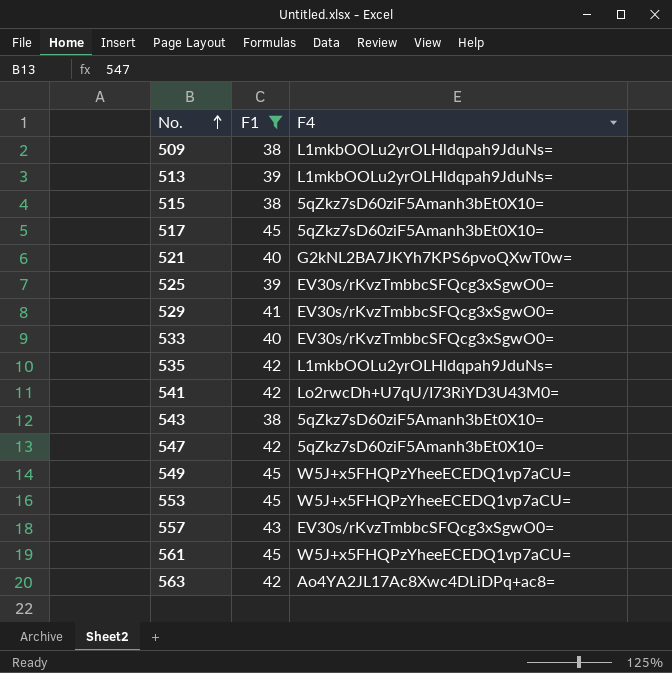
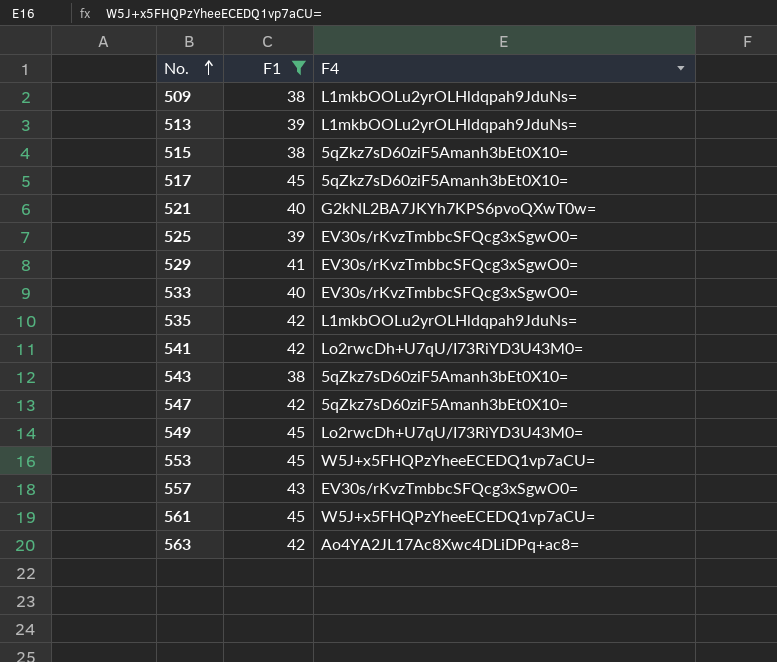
549 | F4: W5J+x5FHQPzYheeECEDQ1vp7aCU= -> Lo2rwcDh+U7qU/I73RiYD3U43M0=

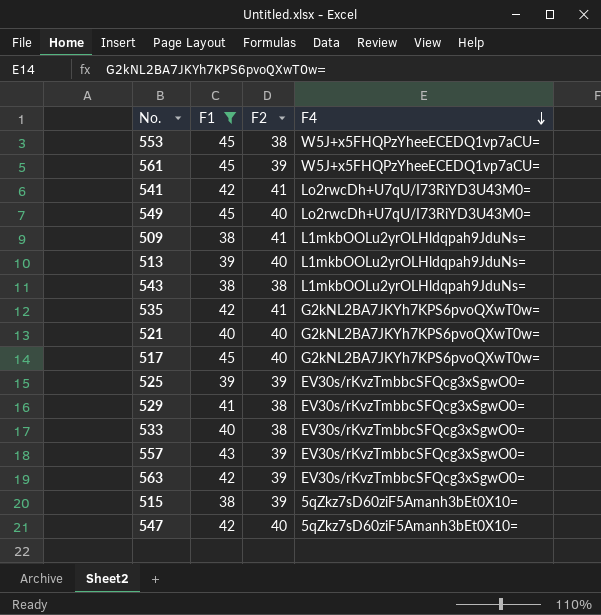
row order: No. ascending -> F4 descending
column F2 | position: none -> 3
543 | F4: 5qZkz7sD60ziF5Amanh3bEt0X10= -> L1mkbOOLu2yrOLHldqpah9JduNs=
535 | F4: L1mkbOOLu2yrOLHldqpah9JduNs= -> G2kNL2BA7JKYh7KPS6pvoQXwT0w=
517 | F4: 5qZkz7sD60ziF5Amanh3bEt0X10= -> G2kNL2BA7JKYh7KPS6pvoQXwT0w=
563 | F4: Ao4YA2JL17Ac8Xwc4DLiDPq+ac8= -> EV30s/rKvzTmbbcSFQcg3xSgwO0=

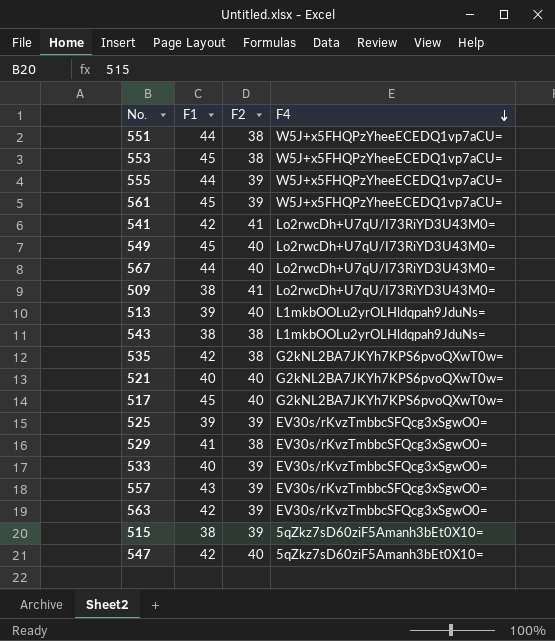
filter: F1 != 44 -> none
509 | F4: L1mkbOOLu2yrOLHldqpah9JduNs= -> Lo2rwcDh+U7qU/I73RiYD3U43M0=
535 | F2: 41 -> 38
533 | F2: 38 -> 39

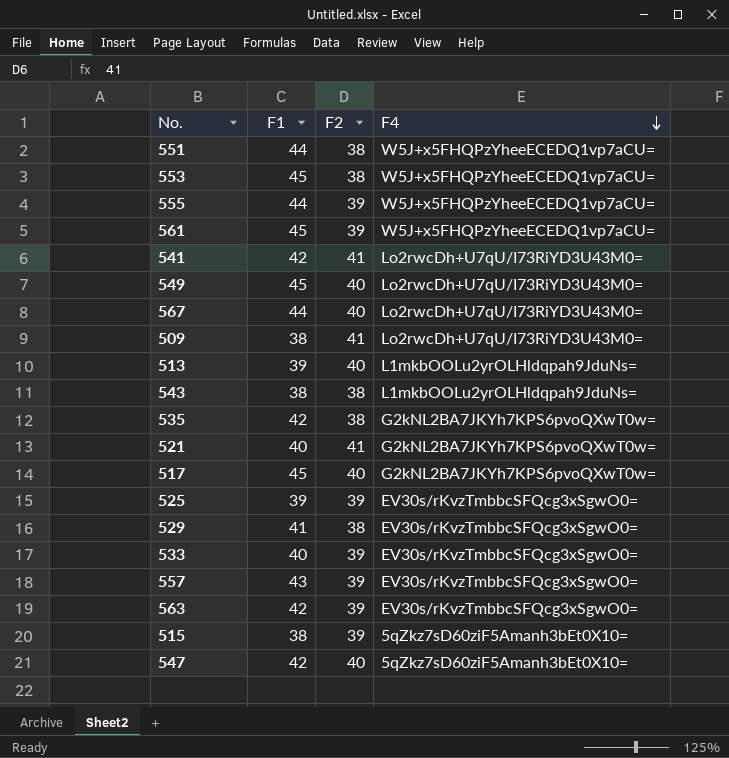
521 | F2: 40 -> 41

